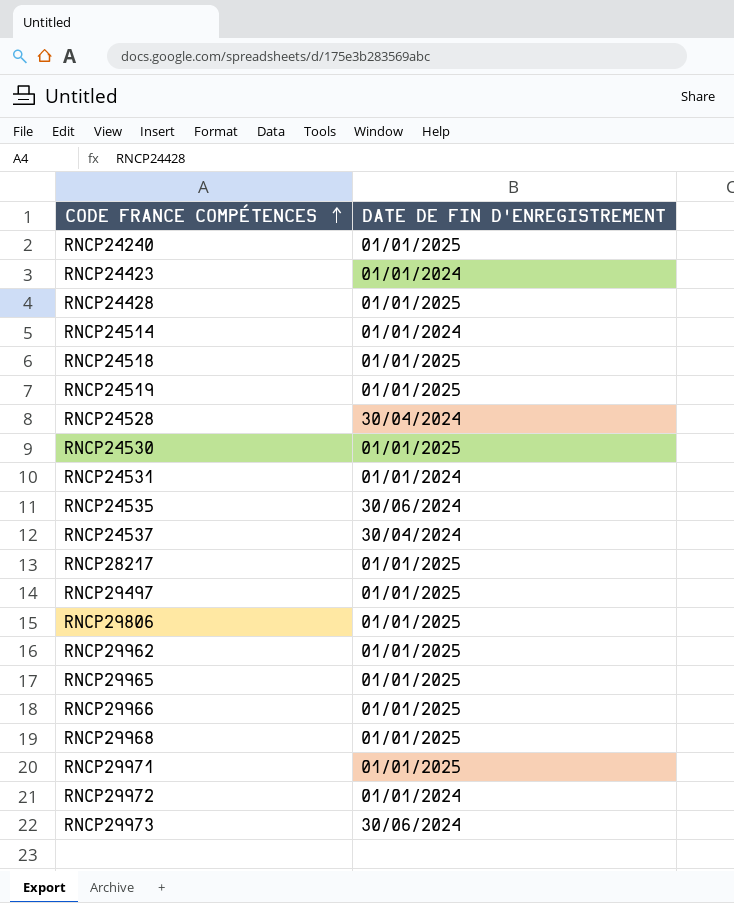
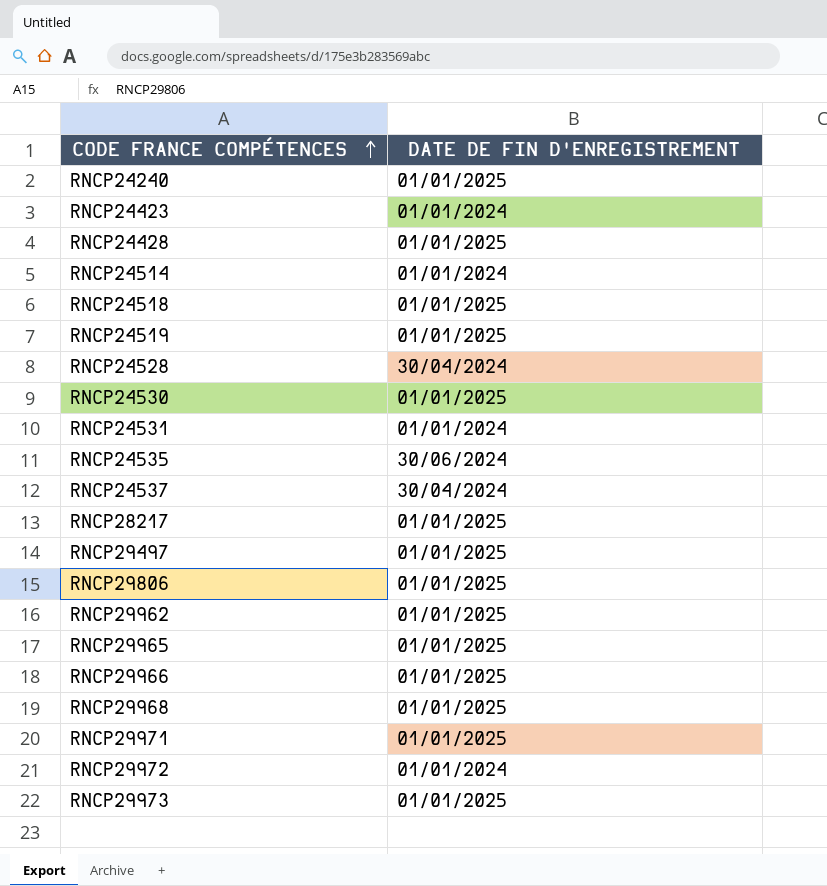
RNCP29973 | DATE DE FIN D'ENREGISTREMENT: 30/06/2024 -> 01/01/2025

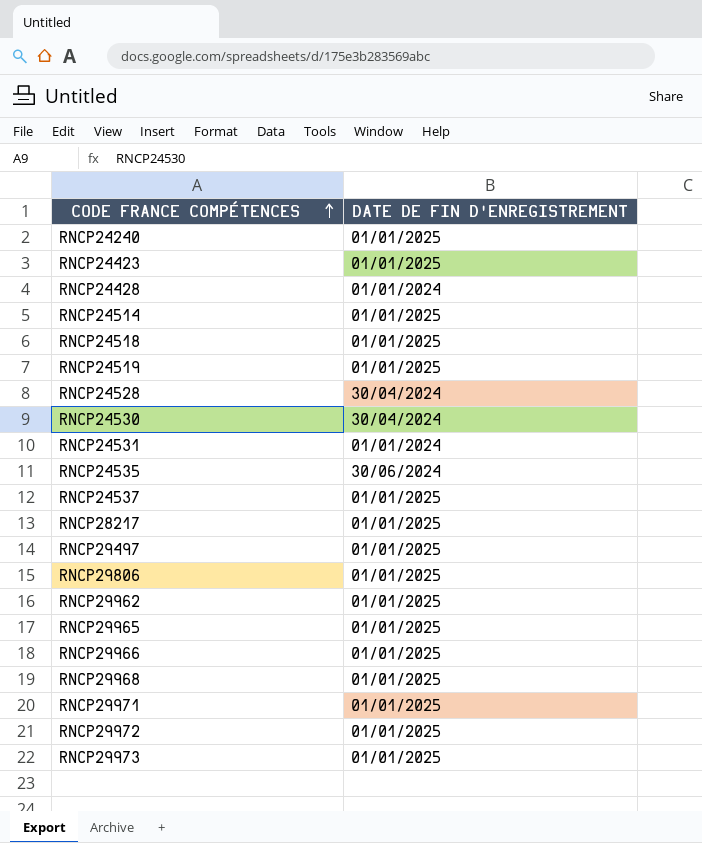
RNCP24423 | DATE DE FIN D'ENREGISTREMENT: 01/01/2024 -> 01/01/2025
RNCP24428 | DATE DE FIN D'ENREGISTREMENT: 01/01/2025 -> 01/01/2024
RNCP24514 | DATE DE FIN D'ENREGISTREMENT: 01/01/2024 -> 01/01/2025
RNCP24530 | DATE DE FIN D'ENREGISTREMENT: 01/01/2025 -> 30/04/2024
RNCP24537 | DATE DE FIN D'ENREGISTREMENT: 30/04/2024 -> 01/01/2025
RNCP29972 | DATE DE FIN D'ENREGISTREMENT: 01/01/2024 -> 01/01/2025

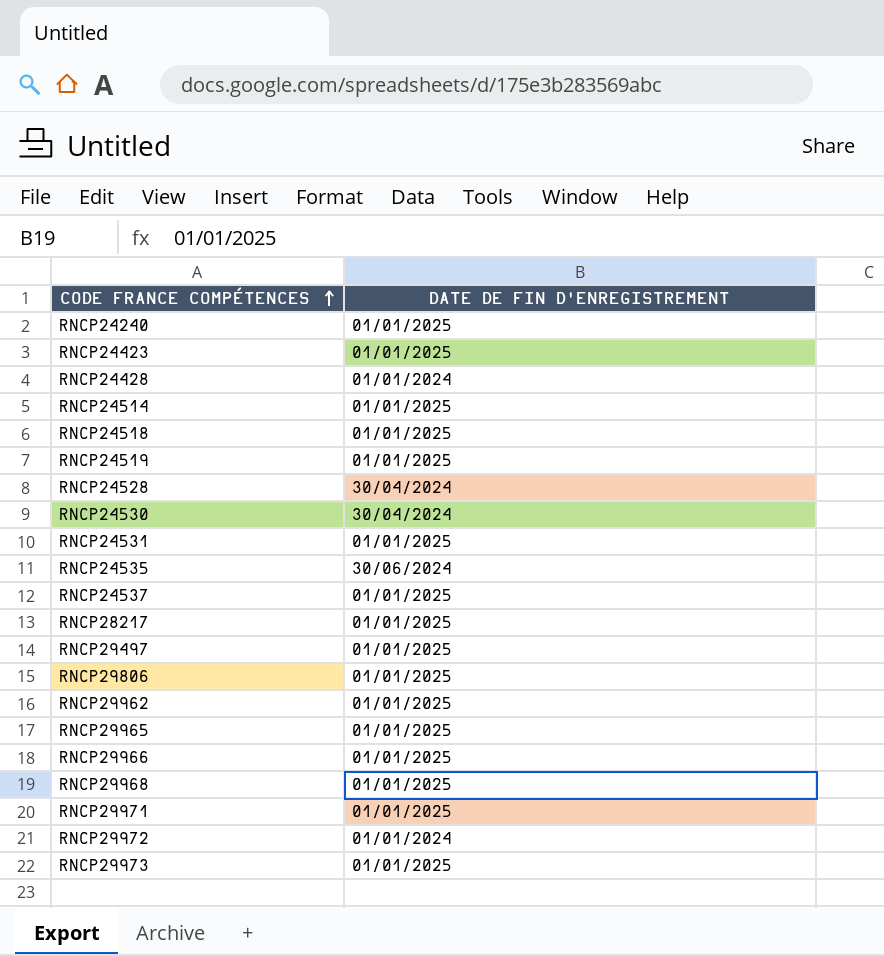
RNCP24531 | DATE DE FIN D'ENREGISTREMENT: 01/01/2024 -> 01/01/2025
RNCP29972 | DATE DE FIN D'ENREGISTREMENT: 01/01/2025 -> 01/01/2024

